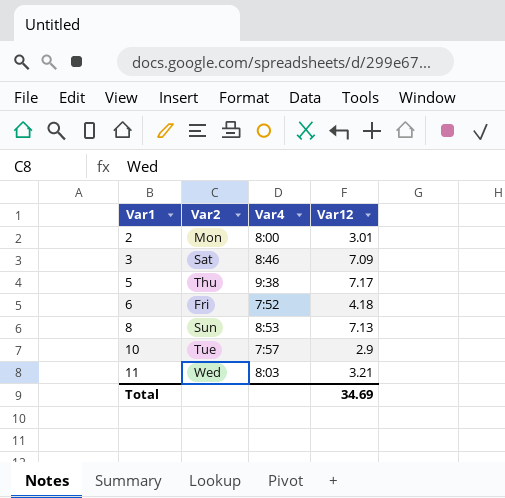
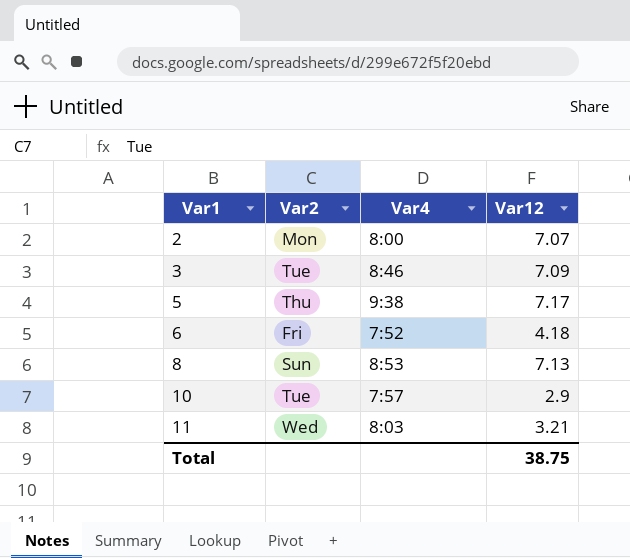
2 | Var12: 3.01 -> 7.07
3 | Var2: Sat -> Tue
Total | Var12: 34.69 -> 38.75

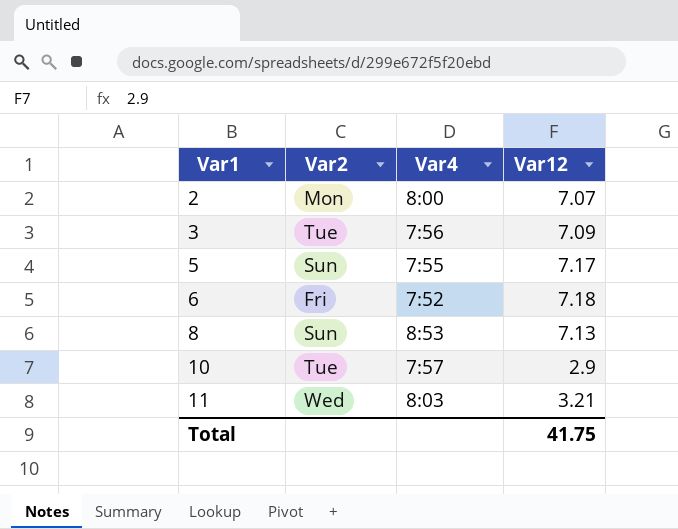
3 | Var4: 8:46 -> 7:56
5 | Var2: Thu -> Sun
5 | Var4: 9:38 -> 7:55
6 | Var12: 4.18 -> 7.18
Total | Var12: 38.75 -> 41.75

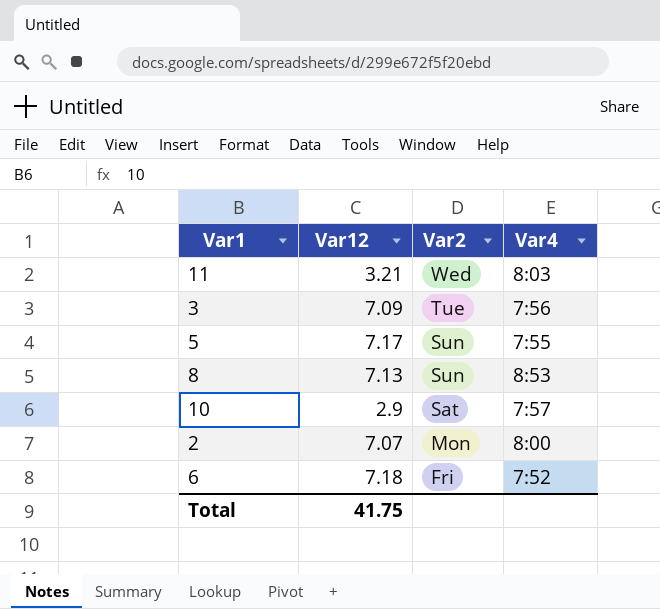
row order: Var1 ascending -> Var2 descending
column Var12 | position: 4 -> 2
10 | Var2: Tue -> Sat

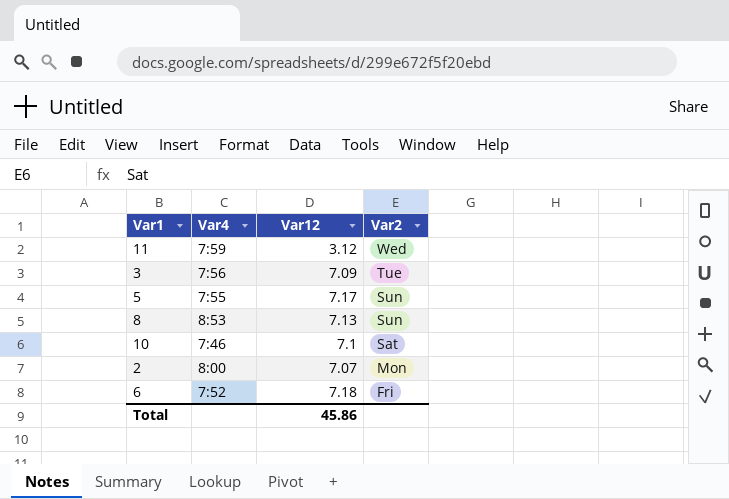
column Var4 | position: 4 -> 2
11 | Var4: 8:03 -> 7:59
11 | Var12: 3.21 -> 3.12
10 | Var4: 7:57 -> 7:46
10 | Var12: 2.9 -> 7.1
Total | Var12: 41.75 -> 45.86

